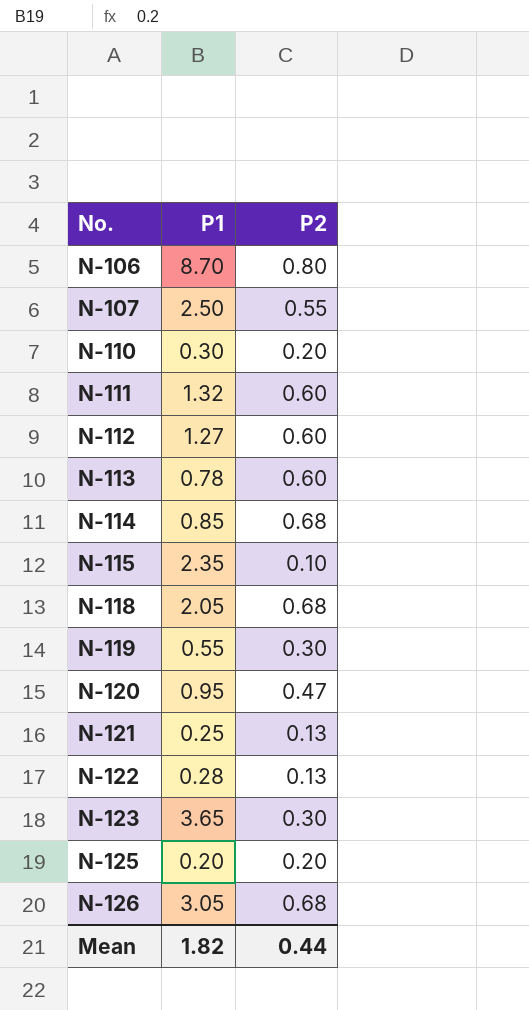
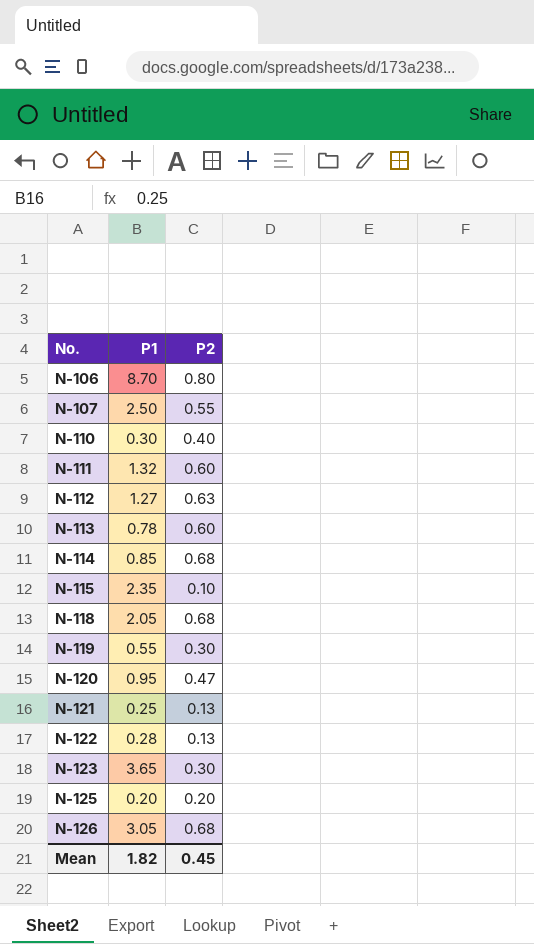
N-110 | P2: 0.20 -> 0.40
N-112 | P2: 0.60 -> 0.63
Mean | P2: 0.44 -> 0.45

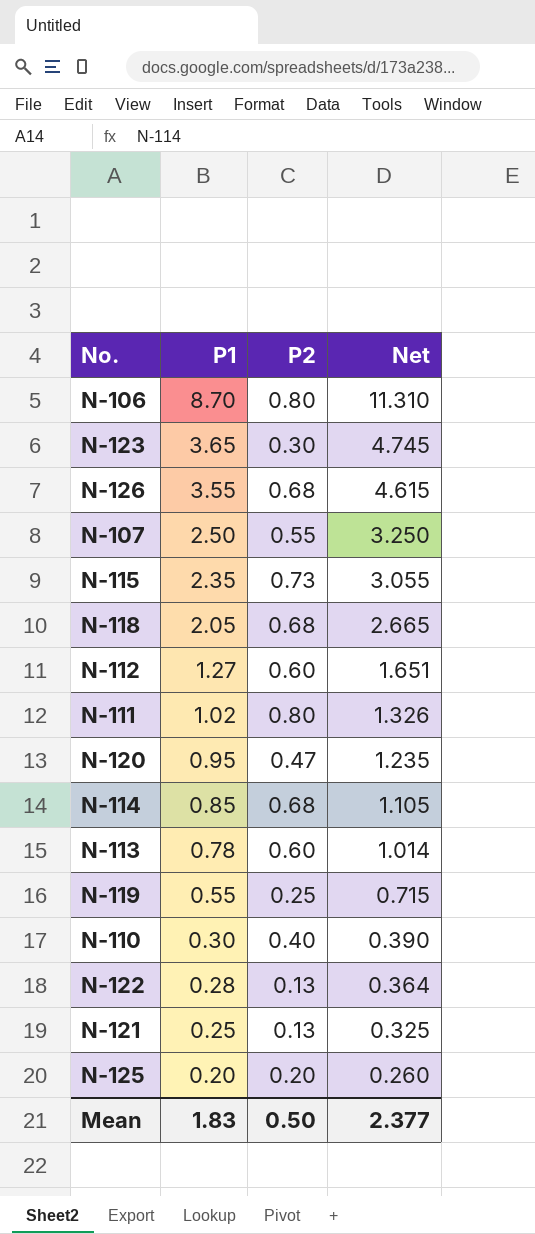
row order: No. ascending -> P1 descending
column Net | formula: none -> [P1] * 1.3
N-126 | P1: 3.05 -> 3.55
N-115 | P2: 0.10 -> 0.73
N-112 | P2: 0.63 -> 0.60
N-111 | P1: 1.32 -> 1.02
N-111 | P2: 0.60 -> 0.80
N-119 | P2: 0.30 -> 0.25
Mean | P1: 1.82 -> 1.83
Mean | P2: 0.45 -> 0.50

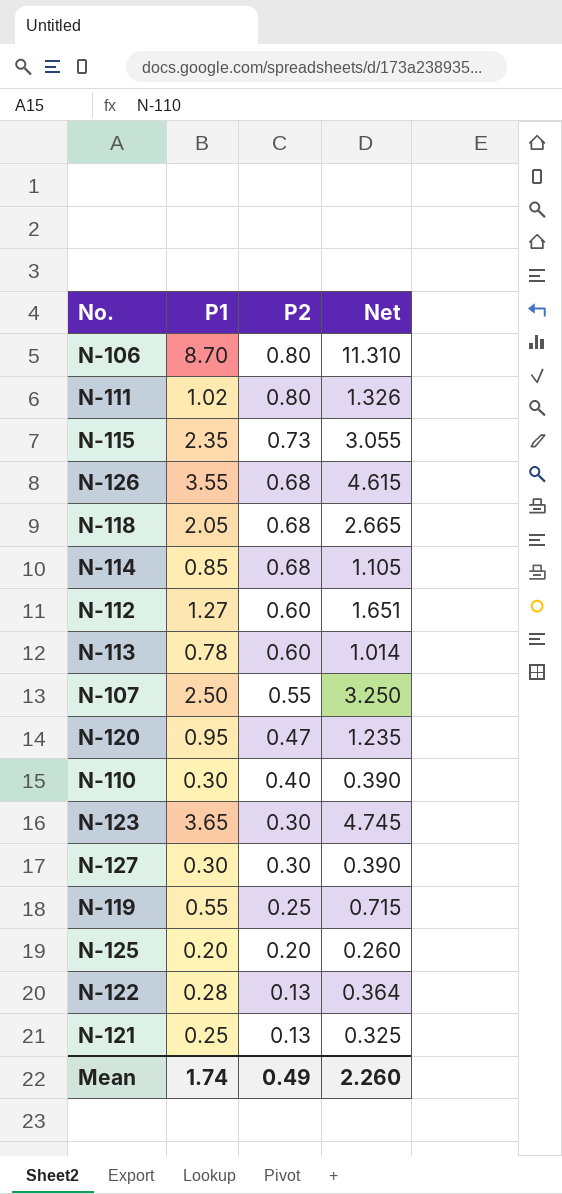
row order: P1 descending -> P2 descending
row N-127: none -> 0.30 | 0.30 | 0.390
Mean | P1: 1.83 -> 1.74
Mean | P2: 0.50 -> 0.49
Mean | Net: 2.377 -> 2.260

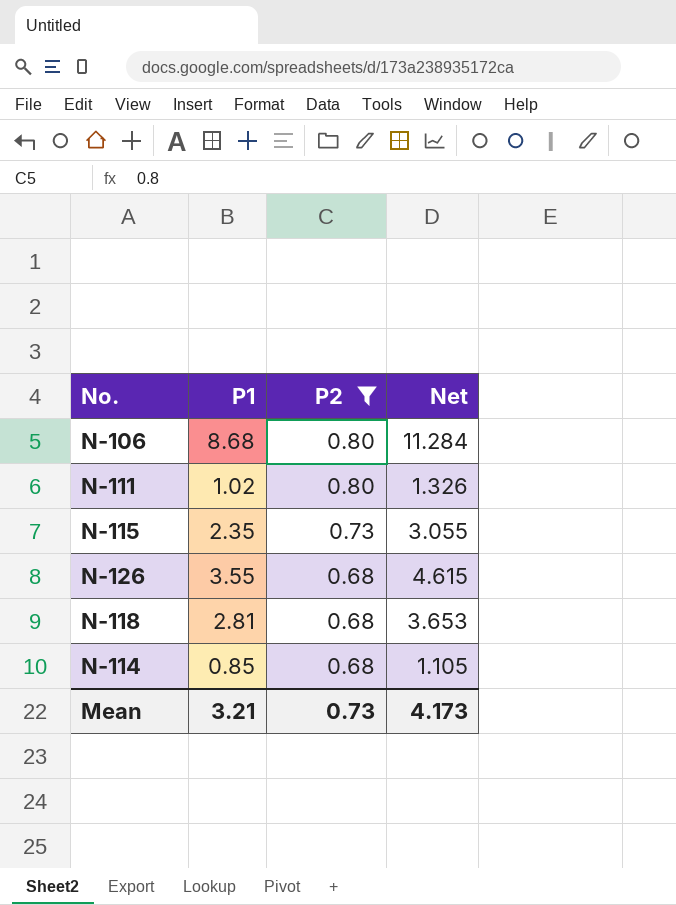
filter: none -> P2 >= 0.68
N-106 | P1: 8.70 -> 8.68
N-106 | Net: 11.310 -> 11.284
N-118 | P1: 2.05 -> 2.81
N-118 | Net: 2.665 -> 3.653
Mean | P1: 1.74 -> 3.21
Mean | P2: 0.49 -> 0.73
Mean | Net: 2.260 -> 4.173

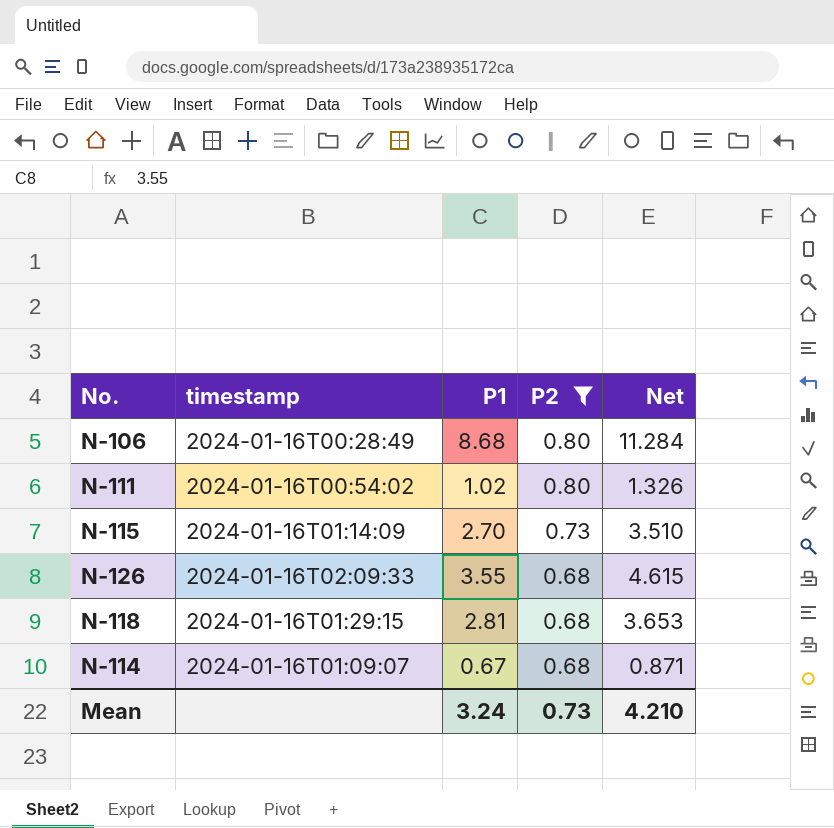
column timestamp | position: none -> 2
N-115 | P1: 2.35 -> 2.70
N-115 | Net: 3.055 -> 3.510
N-114 | P1: 0.85 -> 0.67
N-114 | Net: 1.105 -> 0.871
Mean | P1: 3.21 -> 3.24
Mean | Net: 4.173 -> 4.210

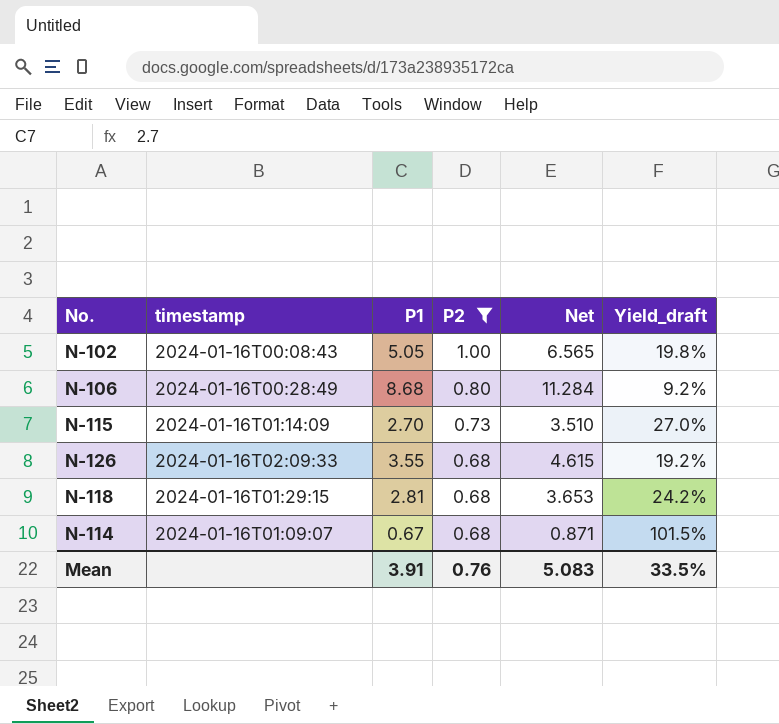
column Yield_draft | formula: none -> [P2] / [P1]
row N-111: 2024-01-16T00:54:02 | 1.02 | 0.80 | 1.326 -> none
row N-102: none -> 2024-01-16T00:08:43 | 5.05 | 1.00 | 6.565 | 19.8%
Mean | P1: 3.24 -> 3.91
Mean | P2: 0.73 -> 0.76
Mean | Net: 4.210 -> 5.083

